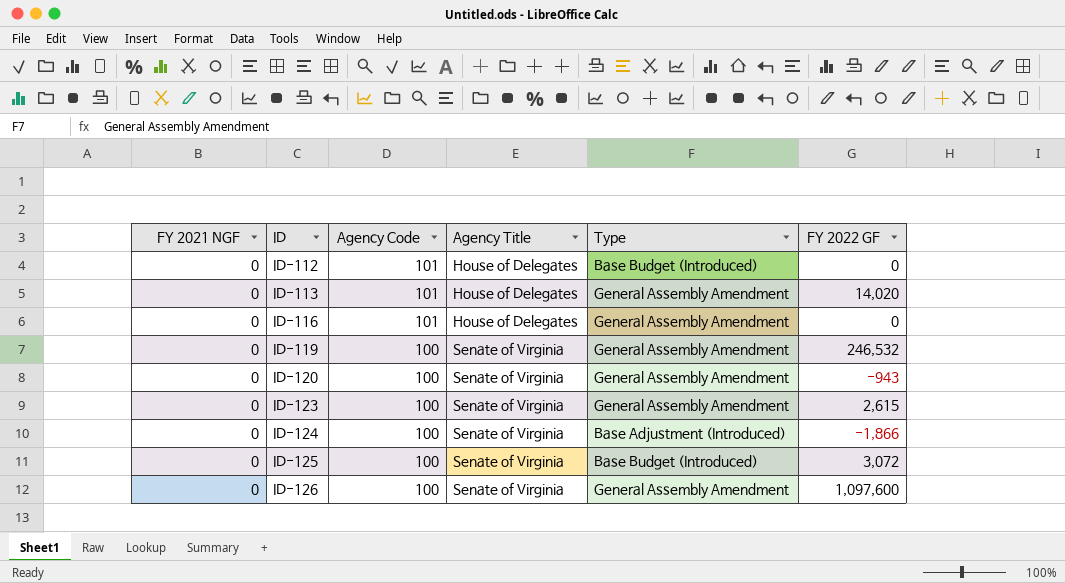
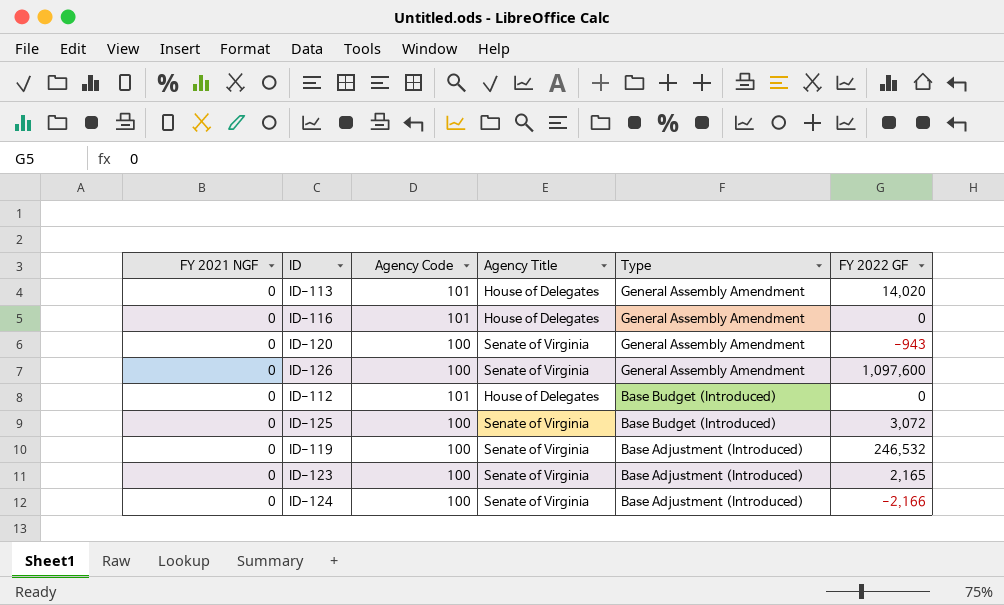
row order: ID ascending -> Type descending
ID-119 | Type: General Assembly Amendment -> Base Adjustment (Introduced)
ID-123 | Type: General Assembly Amendment -> Base Adjustment (Introduced)
ID-123 | FY 2022 GF: 2,615 -> 2,165
ID-124 | FY 2022 GF: -1,866 -> -2,166

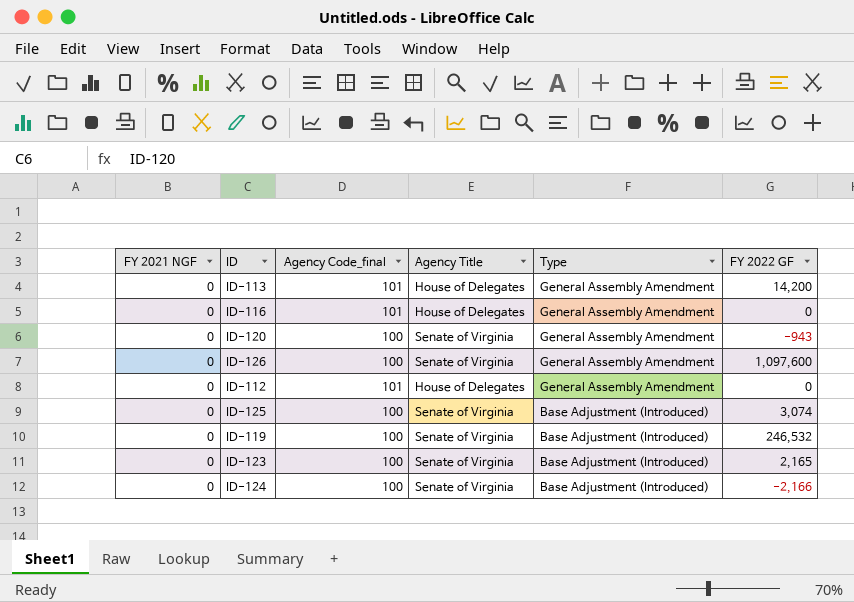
column name: Agency Code -> Agency Code_final
ID-113 | FY 2022 GF: 14,020 -> 14,200
ID-112 | Type: Base Budget (Introduced) -> General Assembly Amendment
ID-125 | Type: Base Budget (Introduced) -> Base Adjustment (Introduced)
ID-125 | FY 2022 GF: 3,072 -> 3,074

